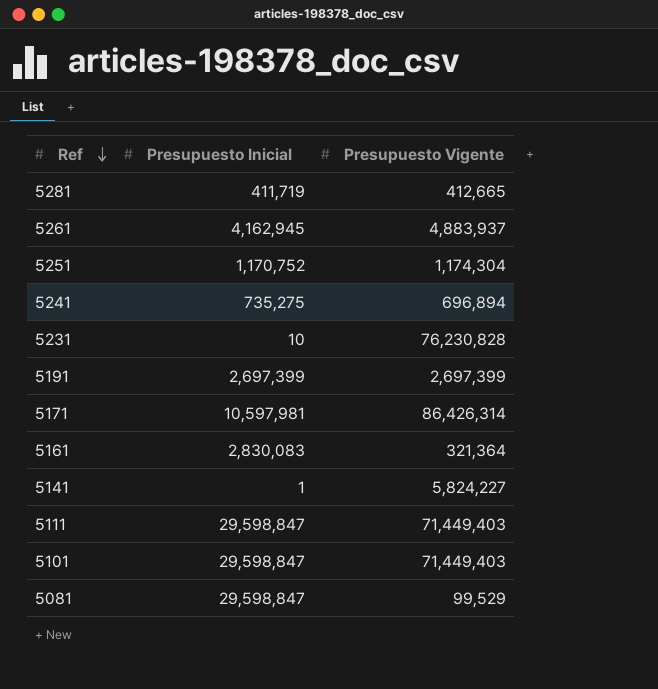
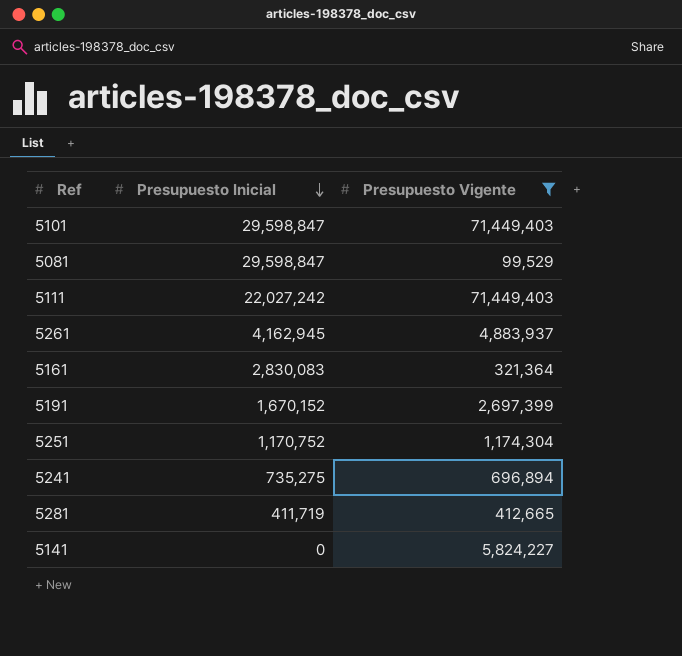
filter: none -> Presupuesto Vigente <= 71,449,403
row order: Ref descending -> Presupuesto Inicial descending
5111 | Presupuesto Inicial: 29,598,847 -> 22,027,242
5191 | Presupuesto Inicial: 2,697,399 -> 1,670,152
5141 | Presupuesto Inicial: 1 -> 0

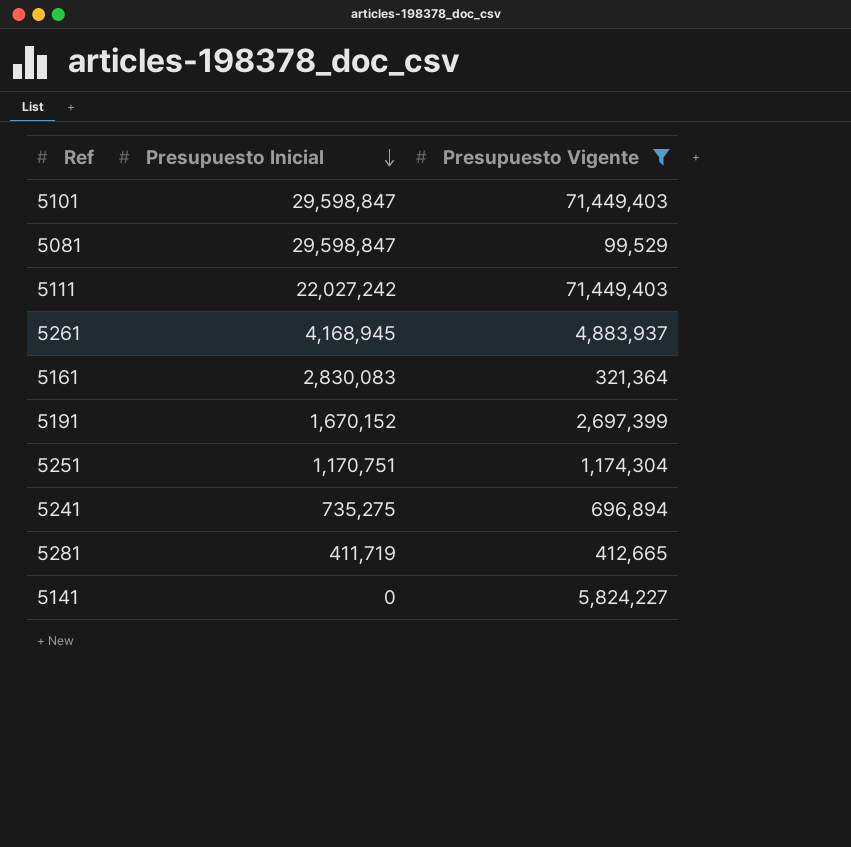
5261 | Presupuesto Inicial: 4,162,945 -> 4,168,945
5251 | Presupuesto Inicial: 1,170,752 -> 1,170,751

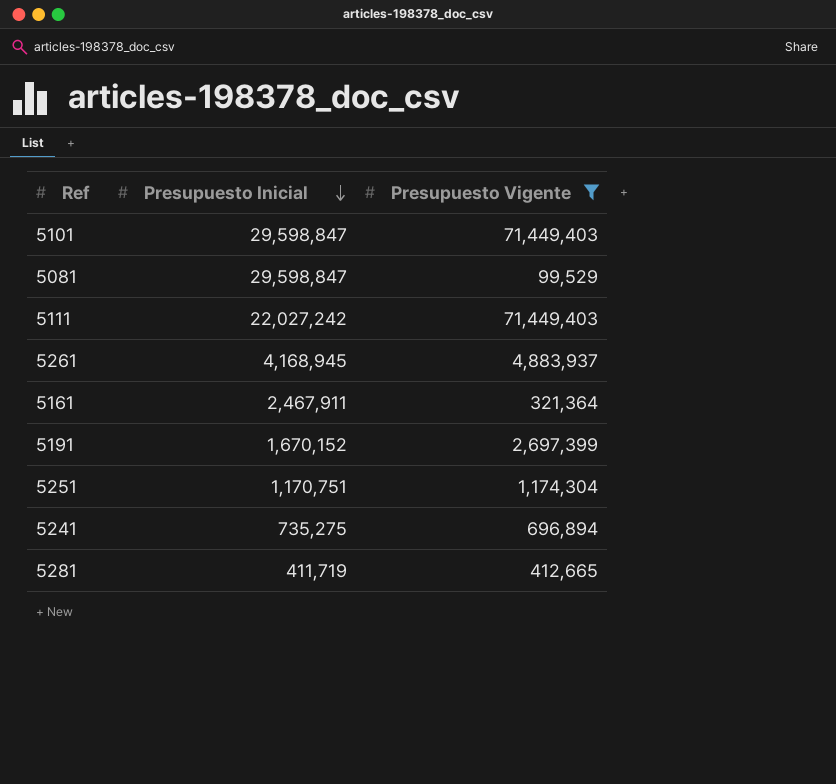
row 5141: 0 | 5,824,227 -> none
5161 | Presupuesto Inicial: 2,830,083 -> 2,467,911

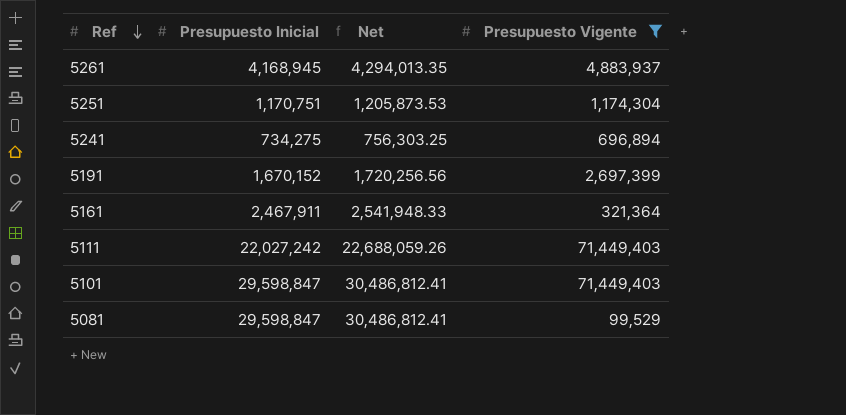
row order: Presupuesto Inicial descending -> Ref descending
column Net | formula: none -> [Presupuesto Inicial] * 1.03
row 5281: 411,719 | 412,665 -> none
5241 | Presupuesto Inicial: 735,275 -> 734,275

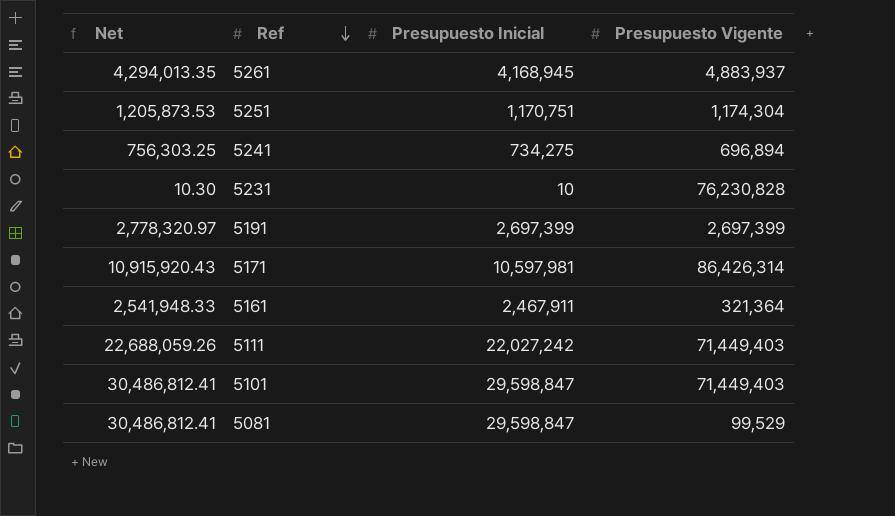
filter: Presupuesto Vigente <= 71,449,403 -> none
column Net | position: 3 -> 1
5191 | Net: 1,720,256.56 -> 2,778,320.97
5191 | Presupuesto Inicial: 1,670,152 -> 2,697,399

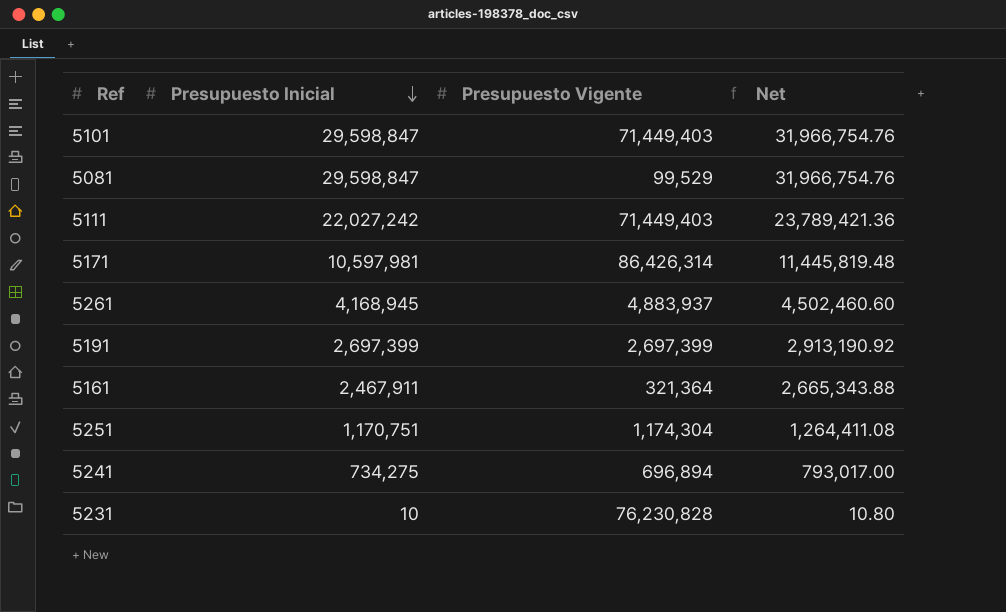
row order: Ref descending -> Presupuesto Inicial descending
column Net | formula: [Presupuesto Inicial] * 1.03 -> [Presupuesto Inicial] * 1.08
column Net | position: 1 -> 4

